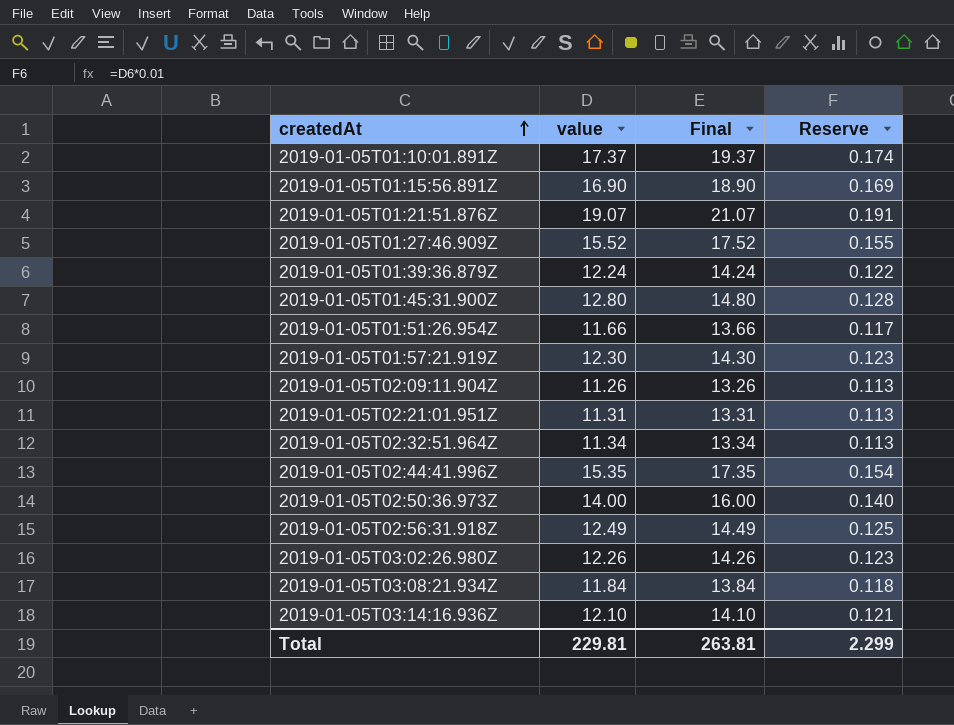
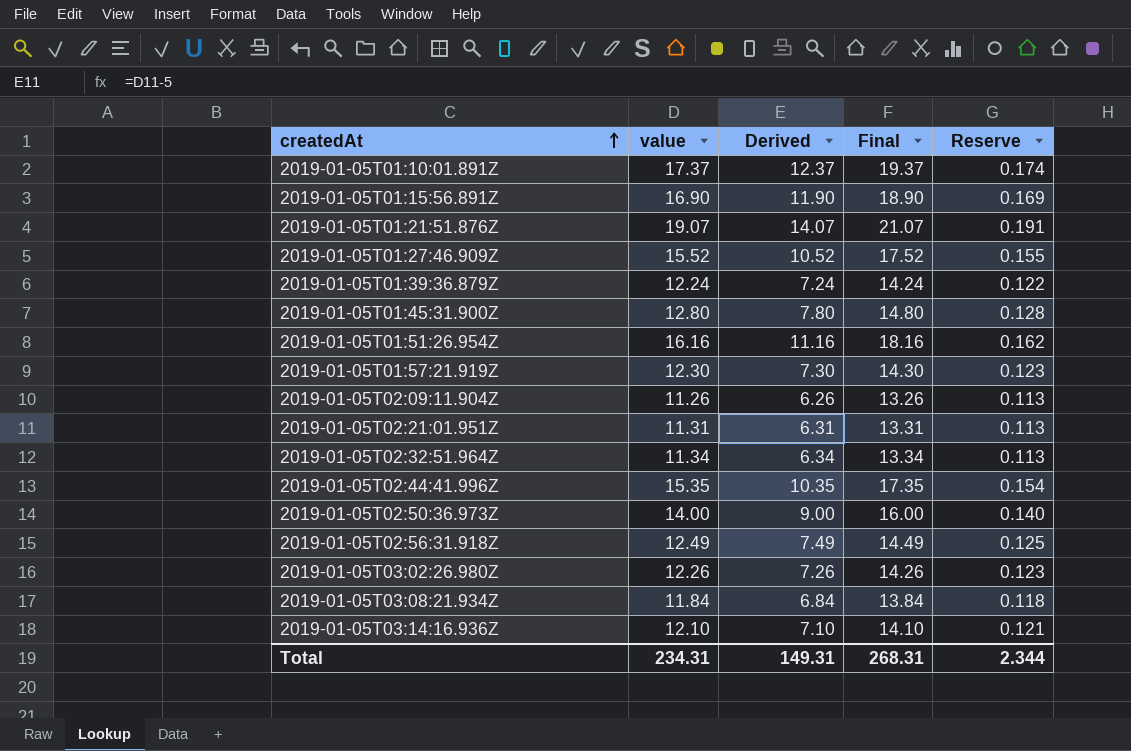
column Derived | formula: none -> [value] - 5
2019-01-05T01:51:26.954Z | value: 11.66 -> 16.16
2019-01-05T01:51:26.954Z | Final: 13.66 -> 18.16
2019-01-05T01:51:26.954Z | Reserve: 0.117 -> 0.162
Total | value: 229.81 -> 234.31
Total | Final: 263.81 -> 268.31
Total | Reserve: 2.299 -> 2.344

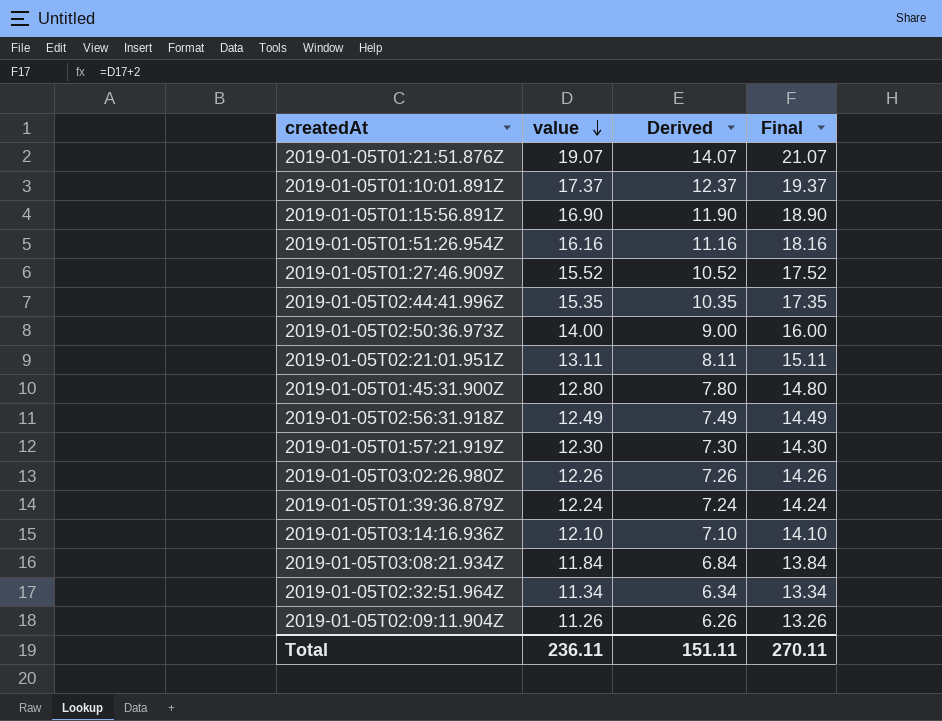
row order: createdAt ascending -> value descending
column Reserve | formula: [value] * 0.01 -> none
2019-01-05T02:21:01.951Z | value: 11.31 -> 13.11
2019-01-05T02:21:01.951Z | Derived: 6.31 -> 8.11
2019-01-05T02:21:01.951Z | Final: 13.31 -> 15.11
Total | value: 234.31 -> 236.11
Total | Derived: 149.31 -> 151.11
Total | Final: 268.31 -> 270.11

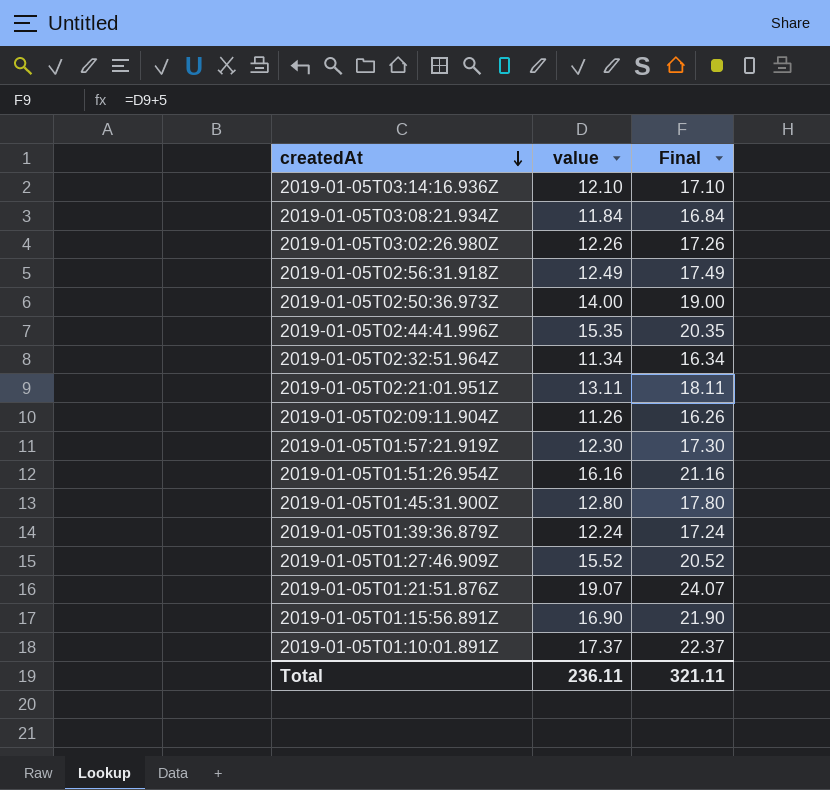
row order: value descending -> createdAt descending
column Derived | formula: [value] - 5 -> none
column Final | formula: [value] + 2 -> [value] + 5
Total | Final: 270.11 -> 321.11

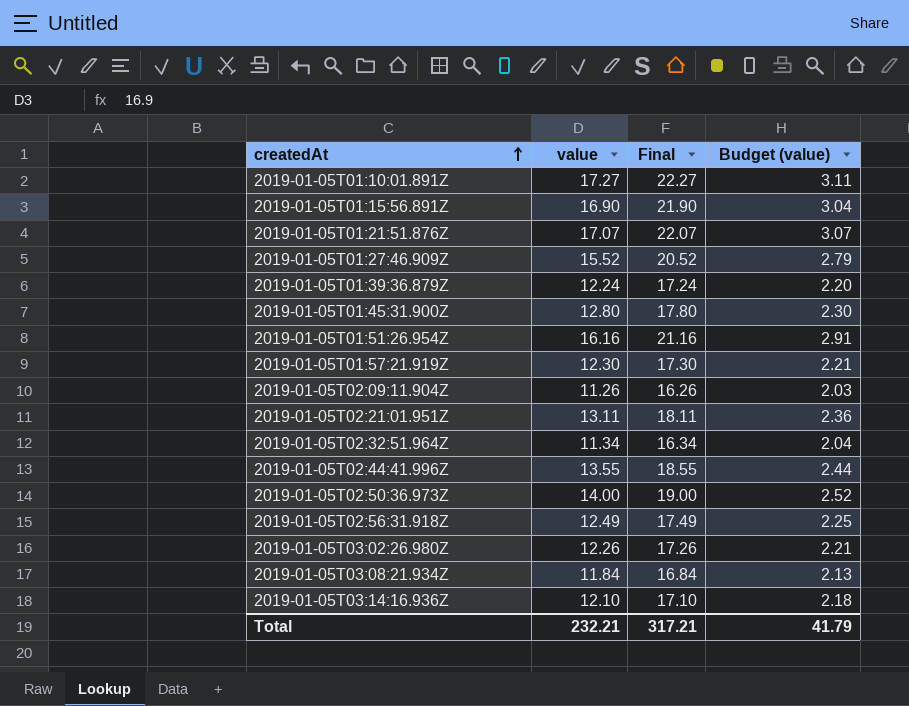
row order: createdAt descending -> createdAt ascending
column Budget (value) | formula: none -> [value] * 0.18
2019-01-05T01:10:01.891Z | value: 17.37 -> 17.27
2019-01-05T01:10:01.891Z | Final: 22.37 -> 22.27
2019-01-05T01:21:51.876Z | value: 19.07 -> 17.07
2019-01-05T01:21:51.876Z | Final: 24.07 -> 22.07
2019-01-05T02:44:41.996Z | value: 15.35 -> 13.55
2019-01-05T02:44:41.996Z | Final: 20.35 -> 18.55
Total | value: 236.11 -> 232.21
Total | Final: 321.11 -> 317.21

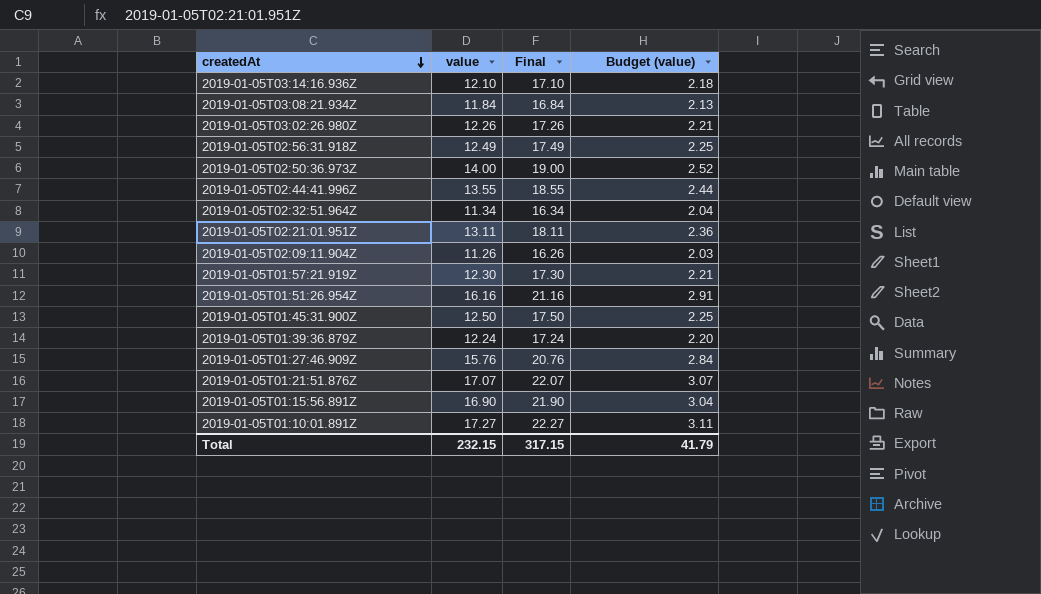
row order: createdAt ascending -> createdAt descending
2019-01-05T01:45:31.900Z | value: 12.80 -> 12.50
2019-01-05T01:45:31.900Z | Final: 17.80 -> 17.50
2019-01-05T01:45:31.900Z | Budget (value): 2.30 -> 2.25
2019-01-05T01:27:46.909Z | value: 15.52 -> 15.76
2019-01-05T01:27:46.909Z | Final: 20.52 -> 20.76
2019-01-05T01:27:46.909Z | Budget (value): 2.79 -> 2.84
Total | value: 232.21 -> 232.15
Total | Final: 317.21 -> 317.15

